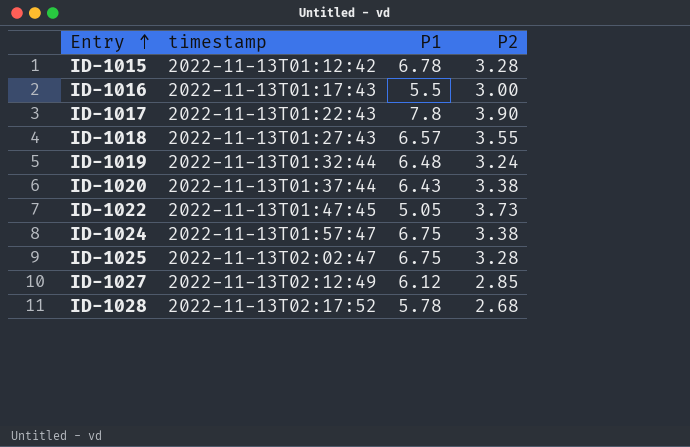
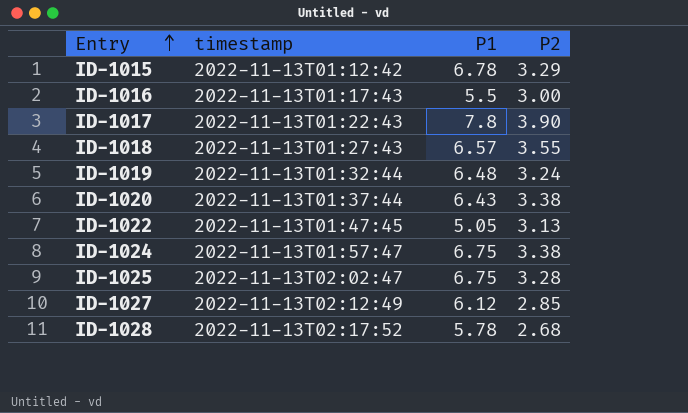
ID-1015 | P2: 3.28 -> 3.29
ID-1022 | P2: 3.73 -> 3.13

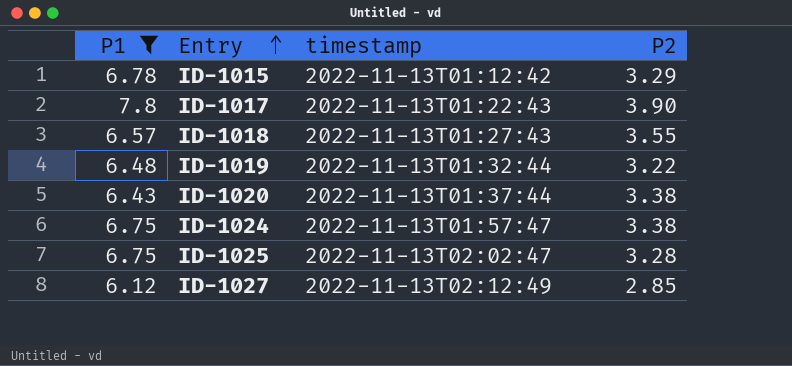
filter: none -> P1 >= 6.12
column P1 | position: 3 -> 1
ID-1019 | P2: 3.24 -> 3.22

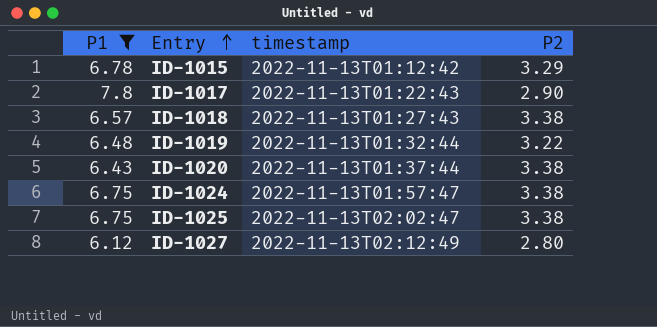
ID-1017 | P2: 3.90 -> 2.90
ID-1018 | P2: 3.55 -> 3.38
ID-1025 | P2: 3.28 -> 3.38
ID-1027 | P2: 2.85 -> 2.80

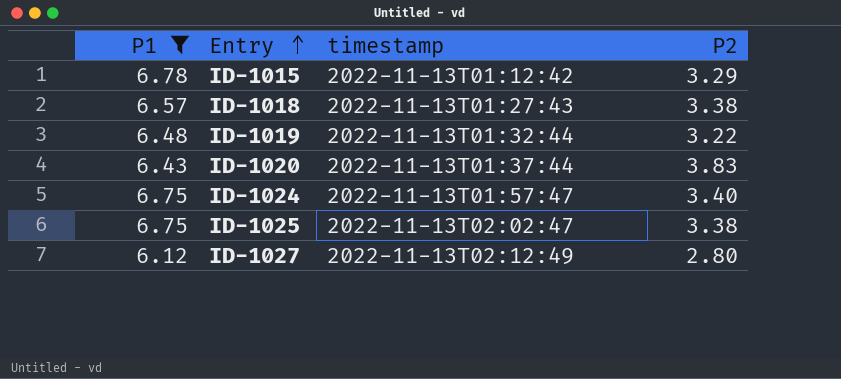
row ID-1017: 7.8 | 2022-11-13T01:22:43 | 2.90 -> none
ID-1020 | P2: 3.38 -> 3.83
ID-1024 | P2: 3.38 -> 3.40

